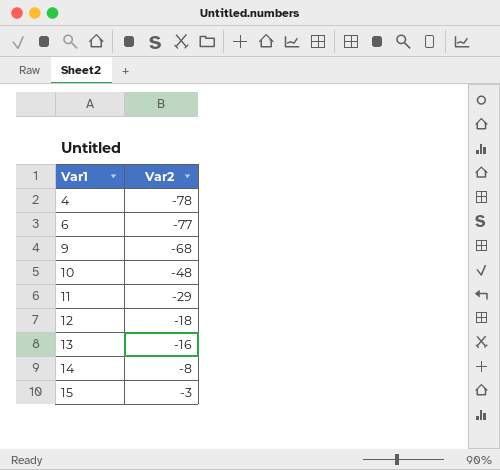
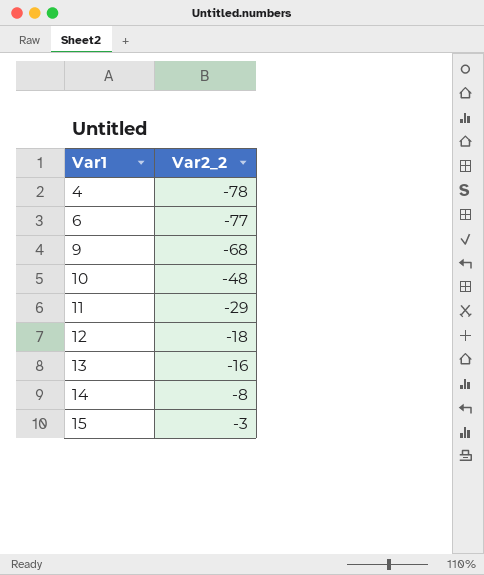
column name: Var2 -> Var2_2

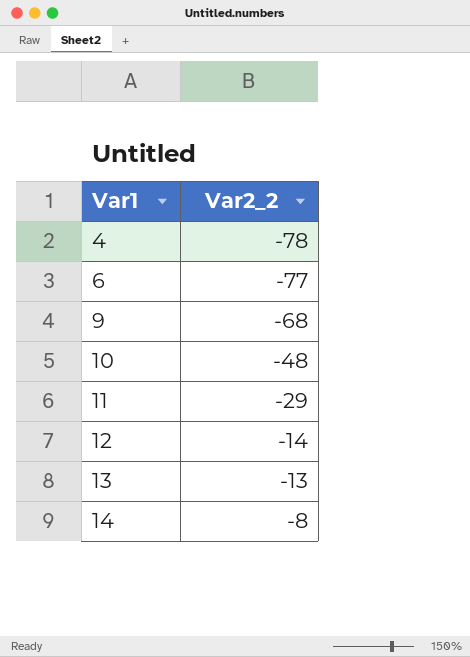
row 15: -3 -> none
12 | Var2_2: -18 -> -14
13 | Var2_2: -16 -> -13

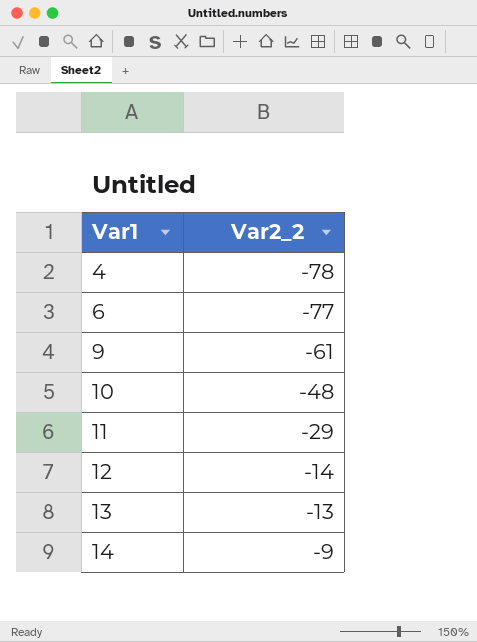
9 | Var2_2: -68 -> -61
14 | Var2_2: -8 -> -9

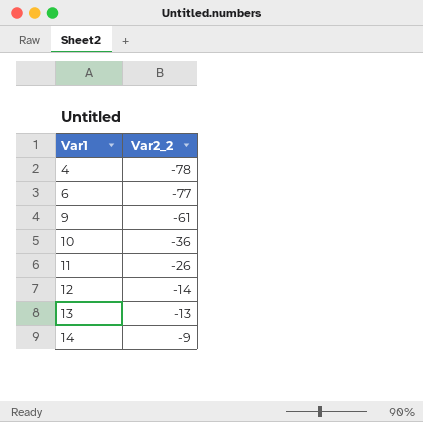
10 | Var2_2: -48 -> -36
11 | Var2_2: -29 -> -26

